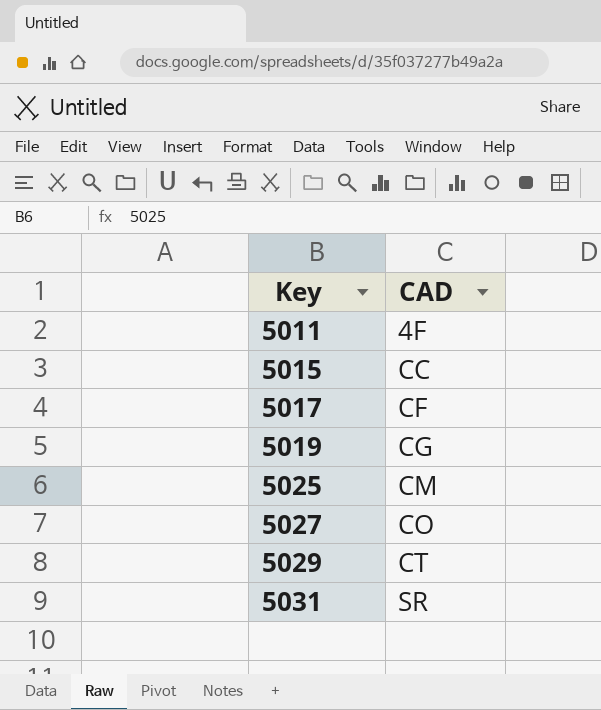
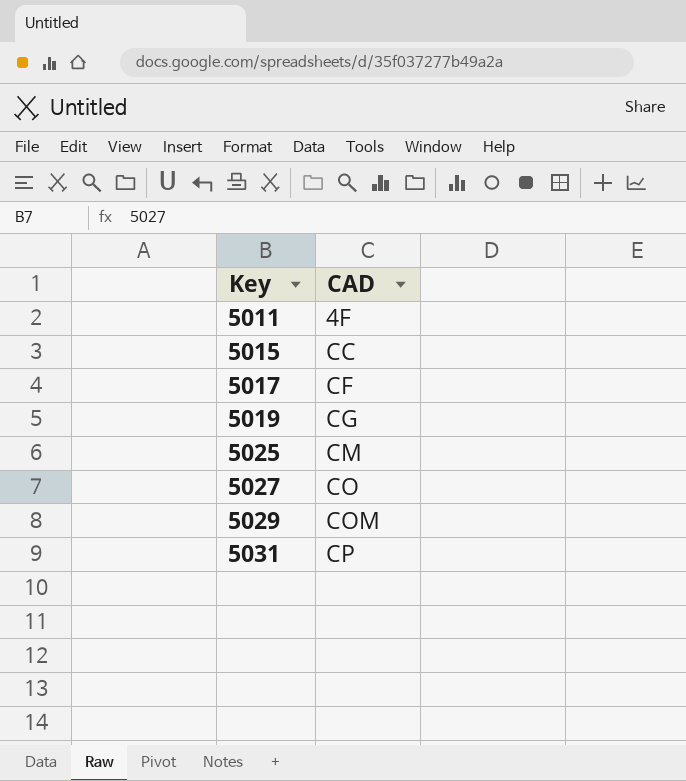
5029 | CAD: CT -> COM
5031 | CAD: SR -> CP

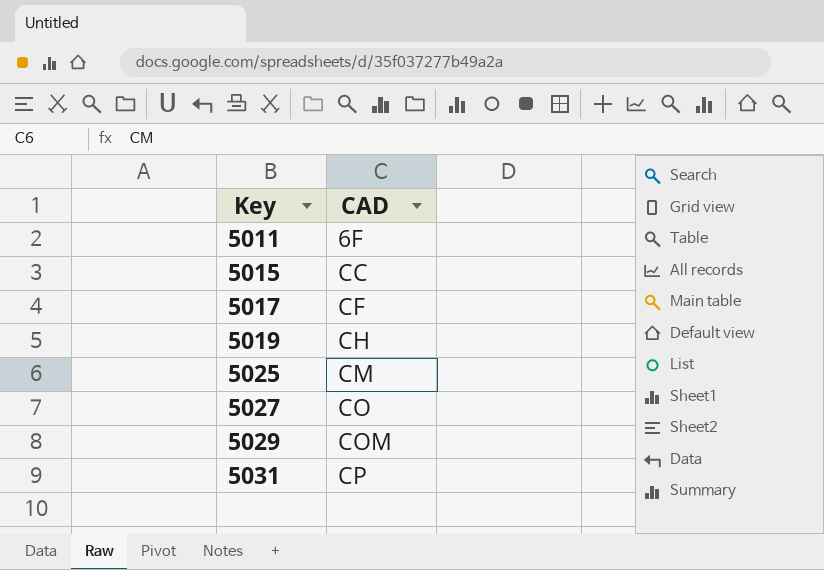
5011 | CAD: 4F -> 6F
5019 | CAD: CG -> CH

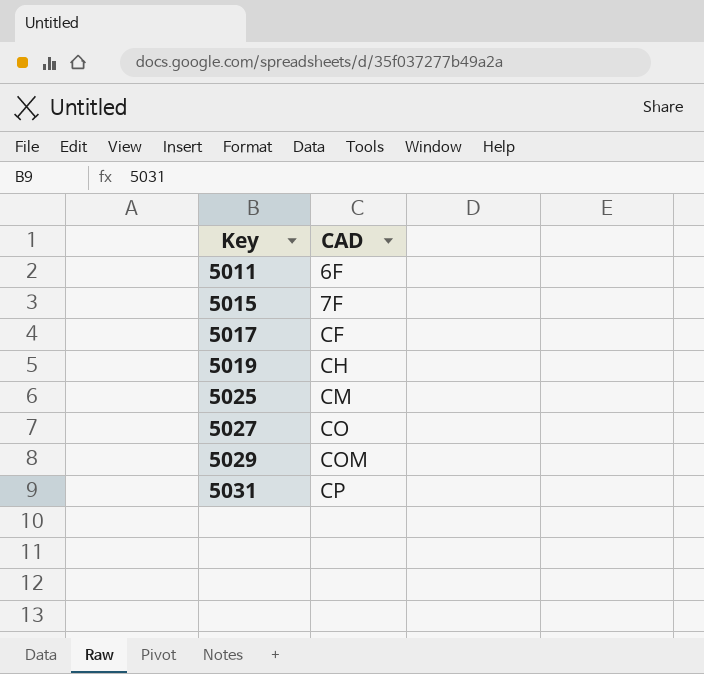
5015 | CAD: CC -> 7F

